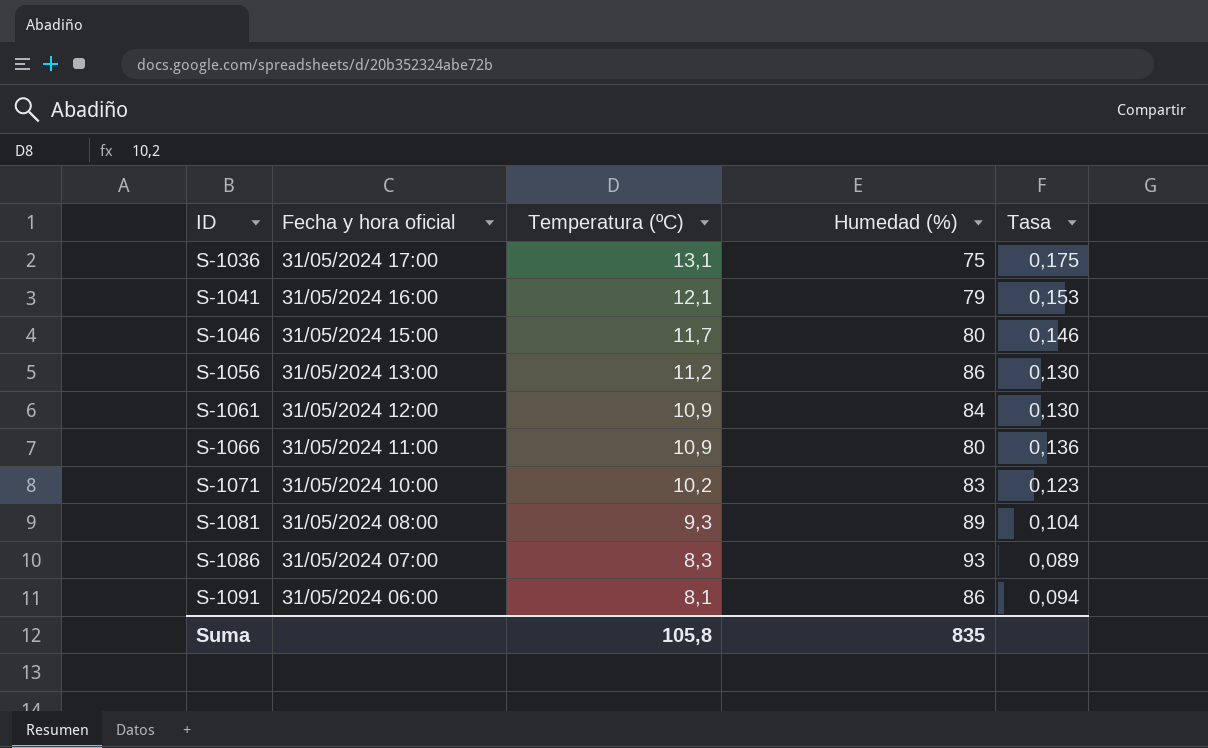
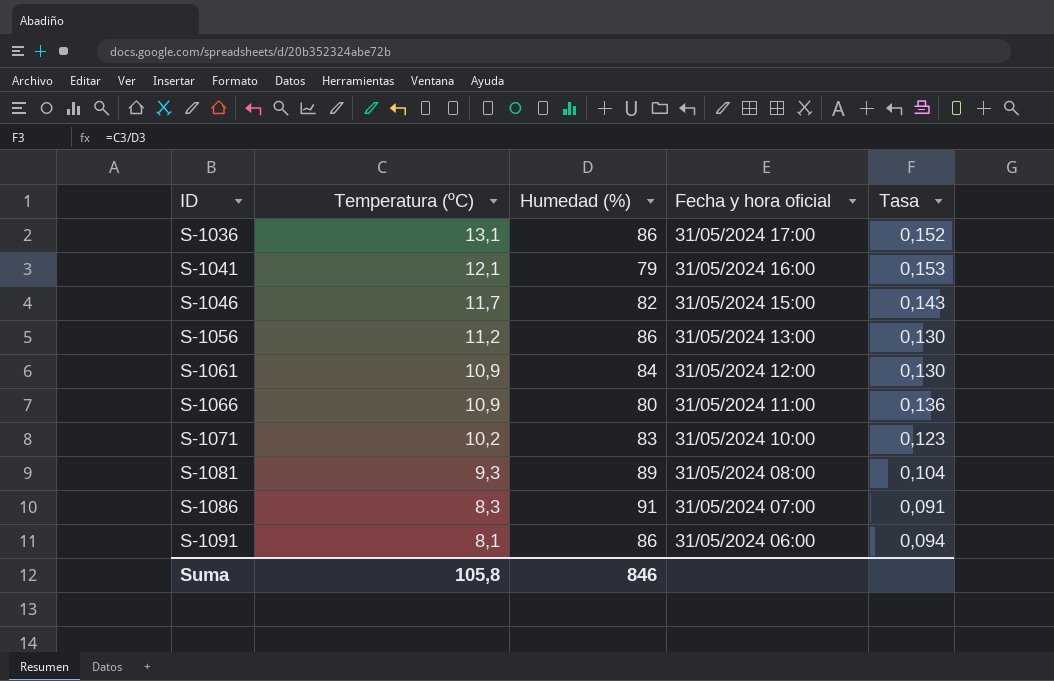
column Fecha y hora oficial | position: 2 -> 4
S-1036 | Humedad (%): 75 -> 86
S-1036 | Tasa: 0,175 -> 0,152
S-1046 | Humedad (%): 80 -> 82
S-1046 | Tasa: 0,146 -> 0,143
S-1086 | Humedad (%): 93 -> 91
S-1086 | Tasa: 0,089 -> 0,091
Suma | Humedad (%): 835 -> 846

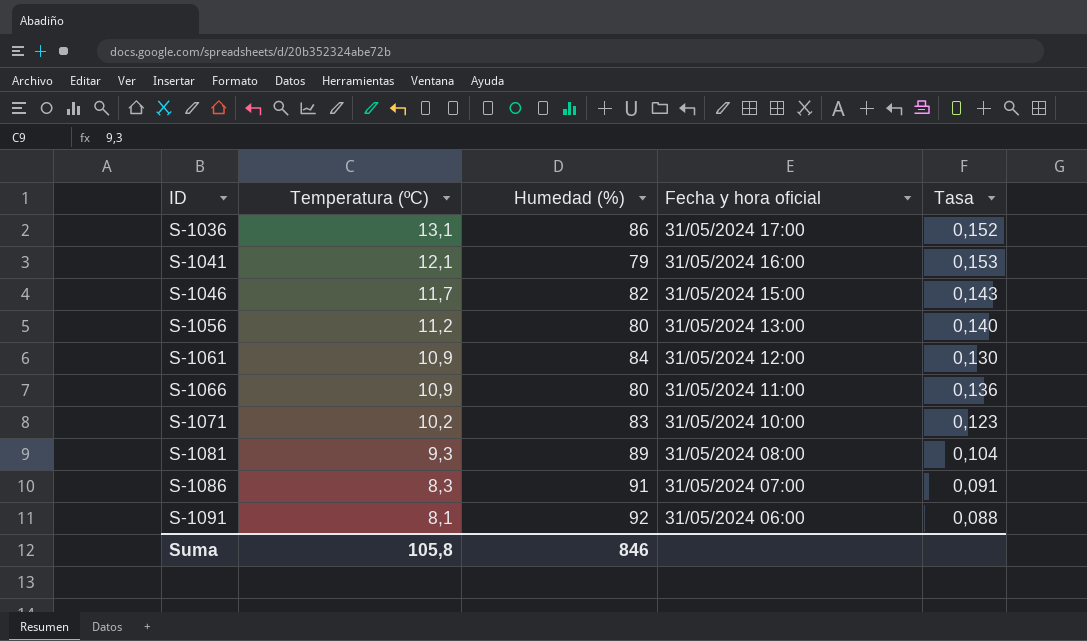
S-1056 | Humedad (%): 86 -> 80
S-1056 | Tasa: 0,130 -> 0,140
S-1091 | Humedad (%): 86 -> 92
S-1091 | Tasa: 0,094 -> 0,088

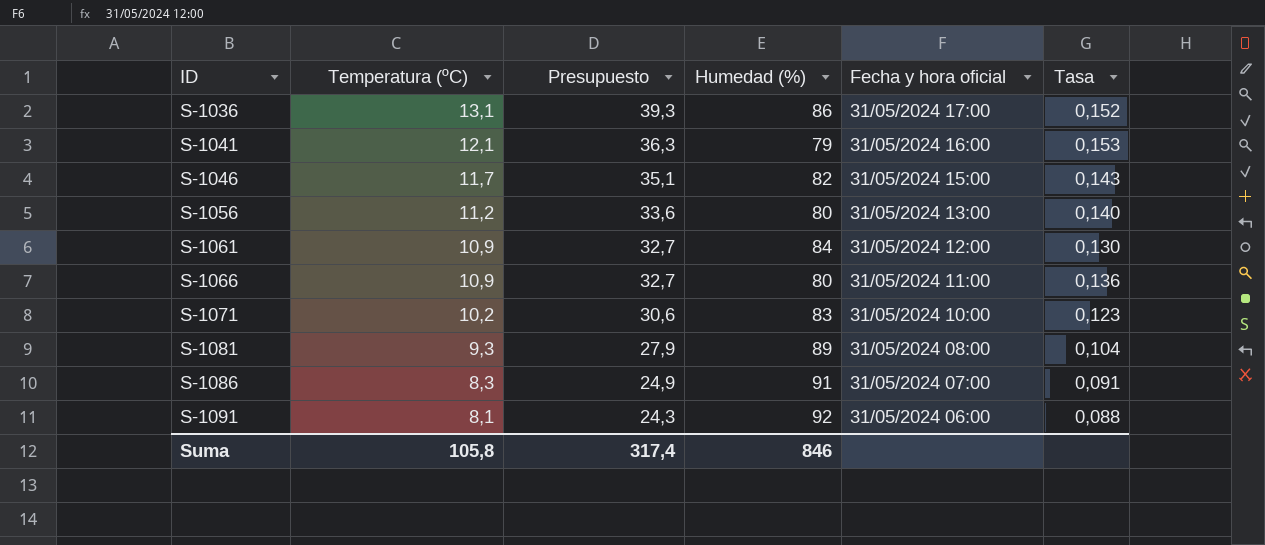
column Presupuesto | formula: none -> [Temperatura (ºC)] * 3

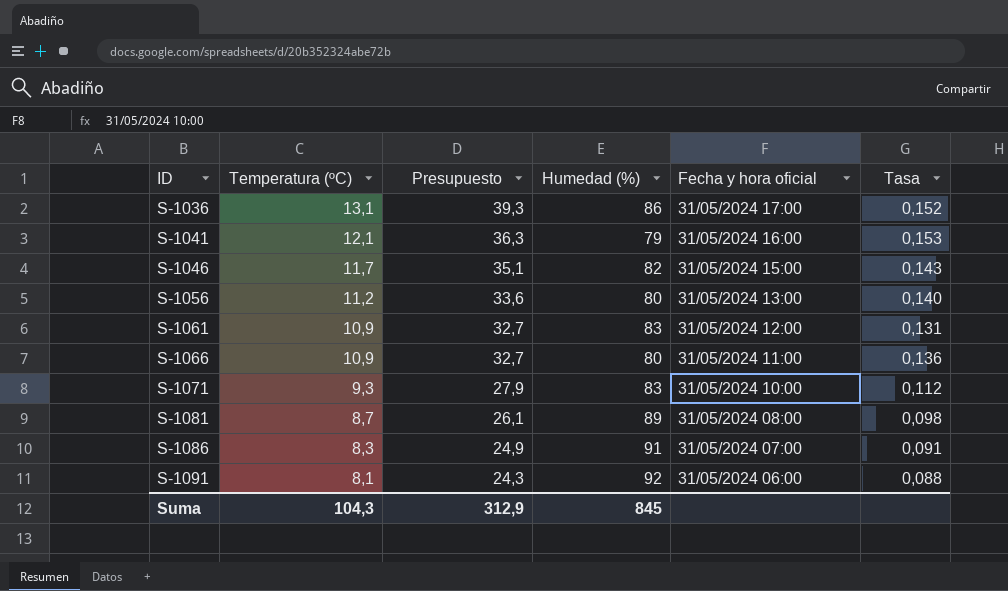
S-1061 | Humedad (%): 84 -> 83
S-1061 | Tasa: 0,130 -> 0,131
S-1071 | Temperatura (ºC): 10,2 -> 9,3
S-1071 | Presupuesto: 30,6 -> 27,9
S-1071 | Tasa: 0,123 -> 0,112
S-1081 | Temperatura (ºC): 9,3 -> 8,7
S-1081 | Presupuesto: 27,9 -> 26,1
S-1081 | Tasa: 0,104 -> 0,098
Suma | Temperatura (ºC): 105,8 -> 104,3
Suma | Presupuesto: 317,4 -> 312,9
Suma | Humedad (%): 846 -> 845

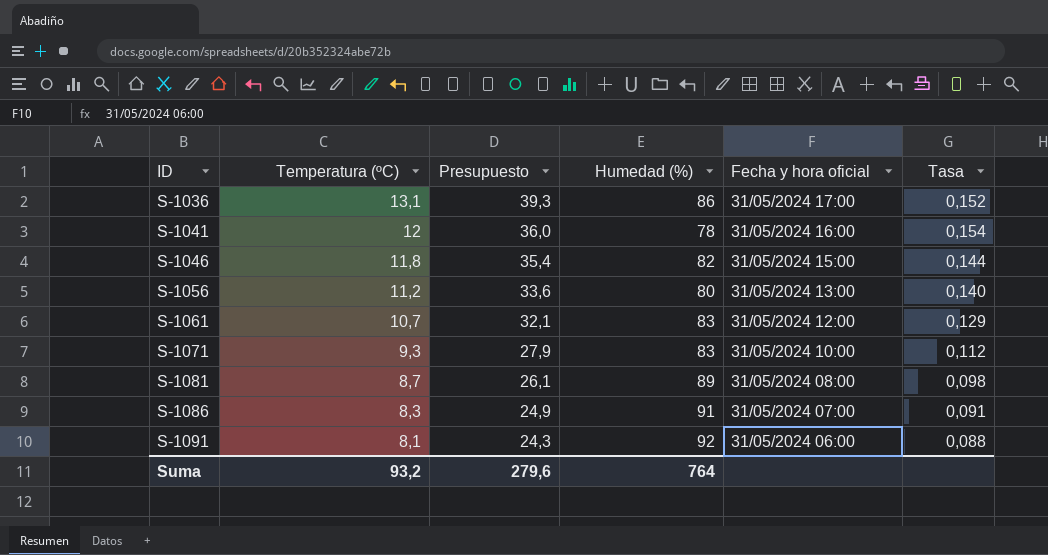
row S-1066: 10,9 | 32,7 | 80 | 31/05/2024 11:00 | 0,136 -> none
S-1041 | Temperatura (ºC): 12,1 -> 12
S-1041 | Presupuesto: 36,3 -> 36,0
S-1041 | Humedad (%): 79 -> 78
S-1041 | Tasa: 0,153 -> 0,154
S-1046 | Temperatura (ºC): 11,7 -> 11,8
S-1046 | Presupuesto: 35,1 -> 35,4
S-1046 | Tasa: 0,143 -> 0,144
S-1061 | Temperatura (ºC): 10,9 -> 10,7
S-1061 | Presupuesto: 32,7 -> 32,1
S-1061 | Tasa: 0,131 -> 0,129
Suma | Temperatura (ºC): 104,3 -> 93,2
Suma | Presupuesto: 312,9 -> 279,6
Suma | Humedad (%): 845 -> 764

